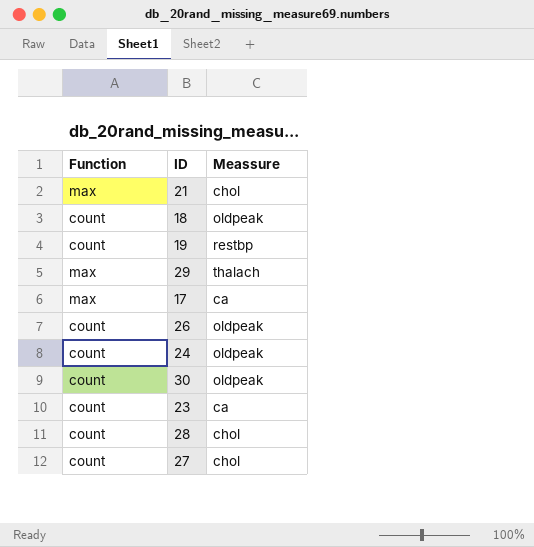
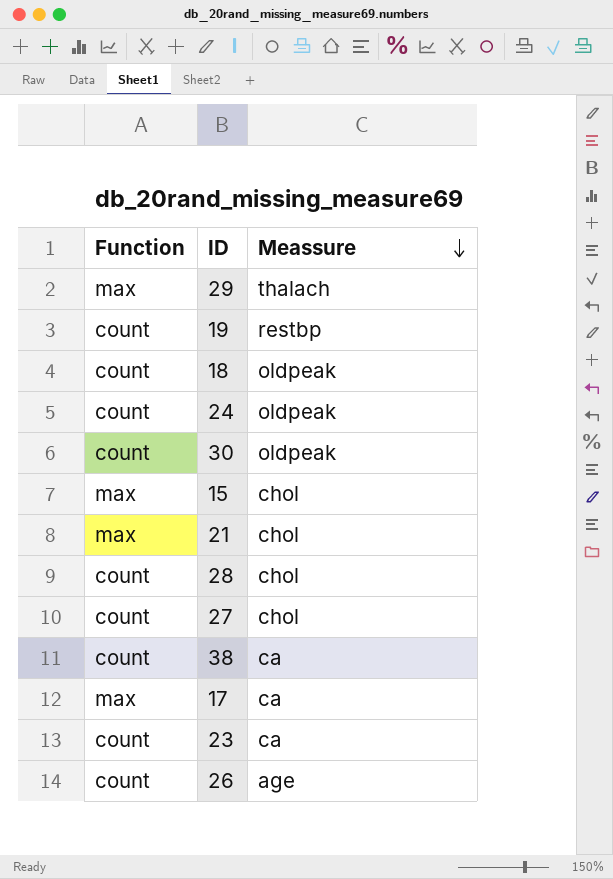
row order: none -> Meassure descending
row 15: none -> max | chol
row 38: none -> count | ca
26 | Meassure: oldpeak -> age

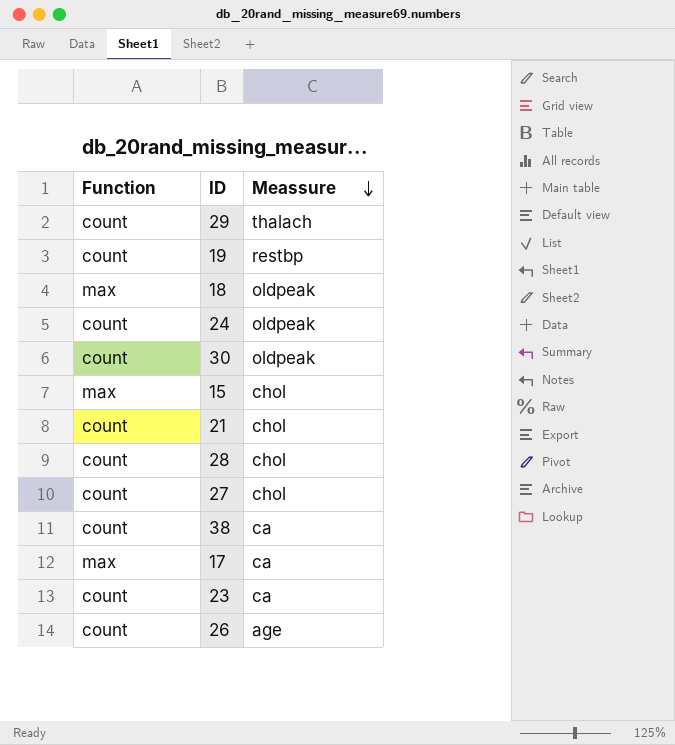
29 | Function: max -> count
18 | Function: count -> max
21 | Function: max -> count

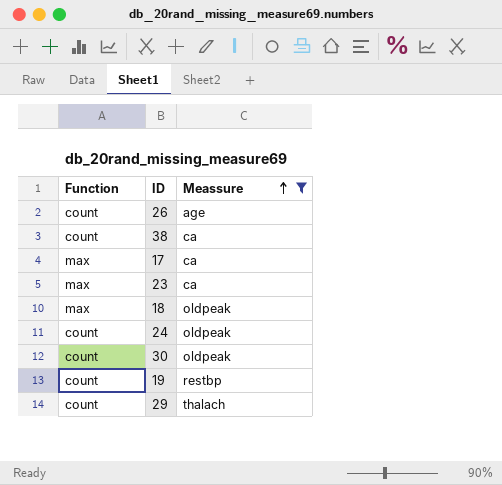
filter: none -> Meassure != chol
row order: Meassure descending -> Meassure ascending
23 | Function: count -> max

